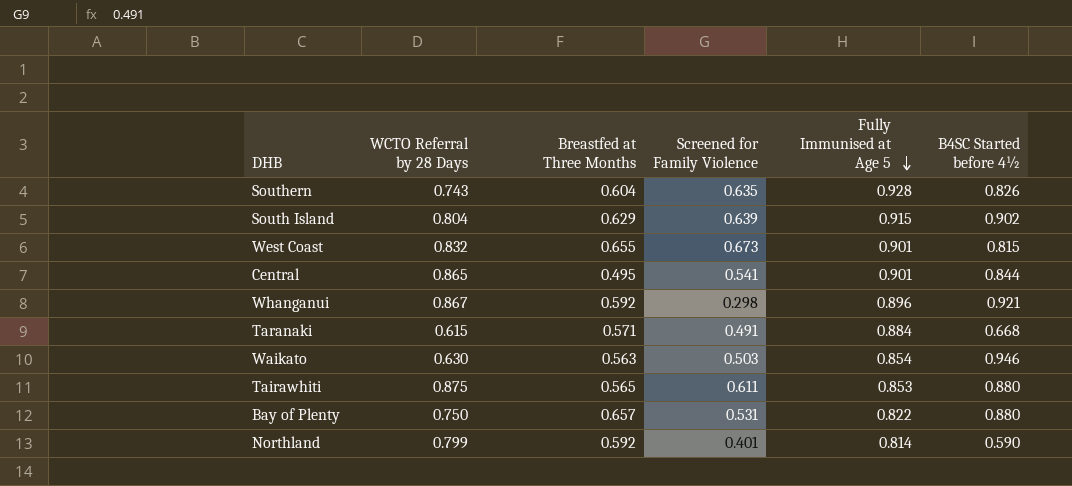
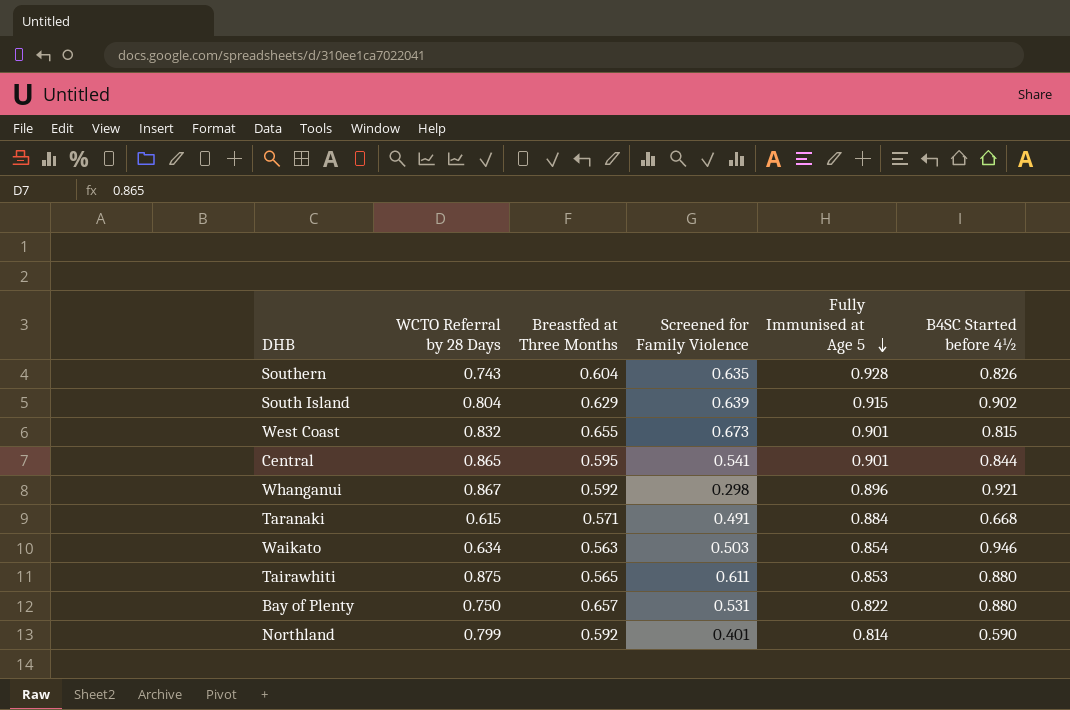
Central | Breastfed at Three Months: 0.495 -> 0.595
Waikato | WCTO Referral by 28 Days: 0.630 -> 0.634

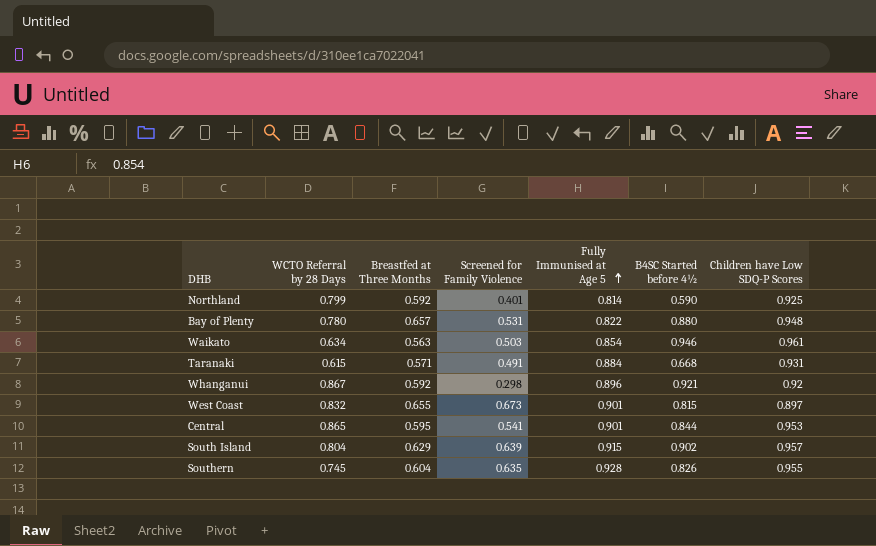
row order: Fully Immunised at Age 5 descending -> Fully Immunised at Age 5 ascending
column Children have Low SDQ-P Scores | position: none -> 7
row Tairawhiti: 0.875 | 0.565 | 0.611 | 0.853 | 0.880 -> none
Bay of Plenty | WCTO Referral by 28 Days: 0.750 -> 0.780
Southern | WCTO Referral by 28 Days: 0.743 -> 0.745

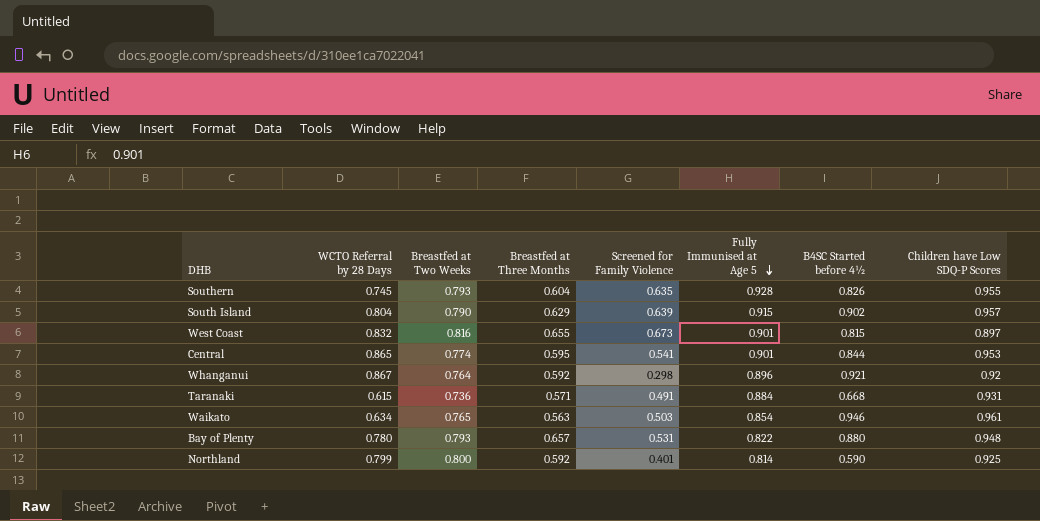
row order: Fully Immunised at Age 5 ascending -> Fully Immunised at Age 5 descending
column Breastfed at Two Weeks | position: none -> 3

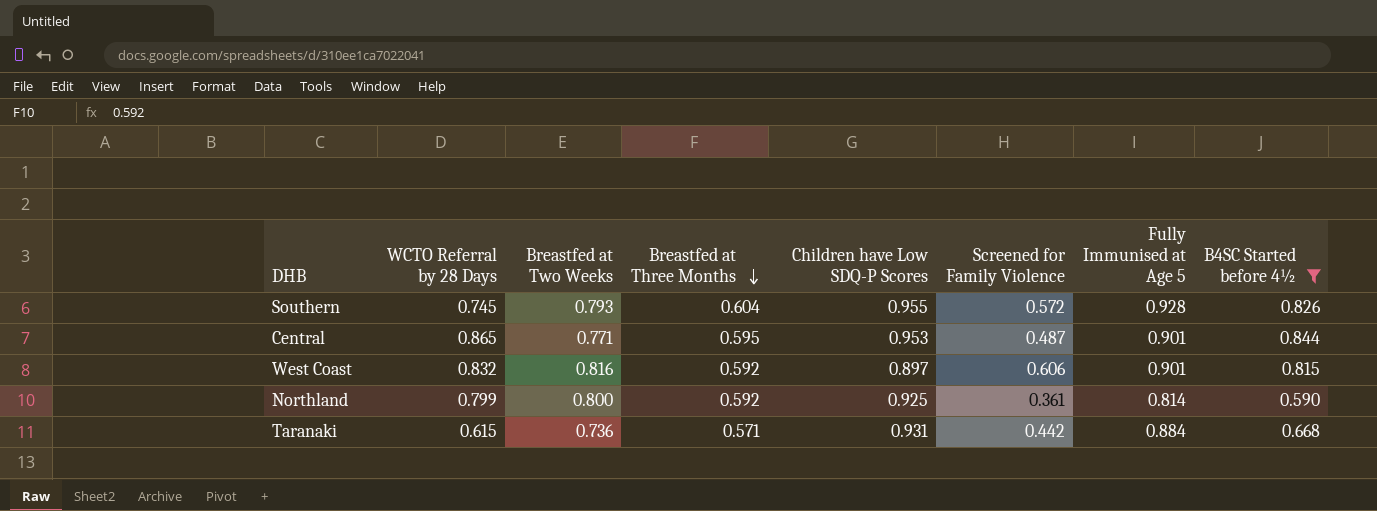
filter: none -> B4SC Started before 4½ <= 0.844
row order: Fully Immunised at Age 5 descending -> Breastfed at Three Months descending
column Children have Low SDQ-P Scores | position: 8 -> 5
Southern | Screened for Family Violence: 0.635 -> 0.572
Central | Breastfed at Two Weeks: 0.774 -> 0.771
Central | Screened for Family Violence: 0.541 -> 0.487
West Coast | Breastfed at Three Months: 0.655 -> 0.592
West Coast | Screened for Family Violence: 0.673 -> 0.606
Northland | Screened for Family Violence: 0.401 -> 0.361
Taranaki | Screened for Family Violence: 0.491 -> 0.442

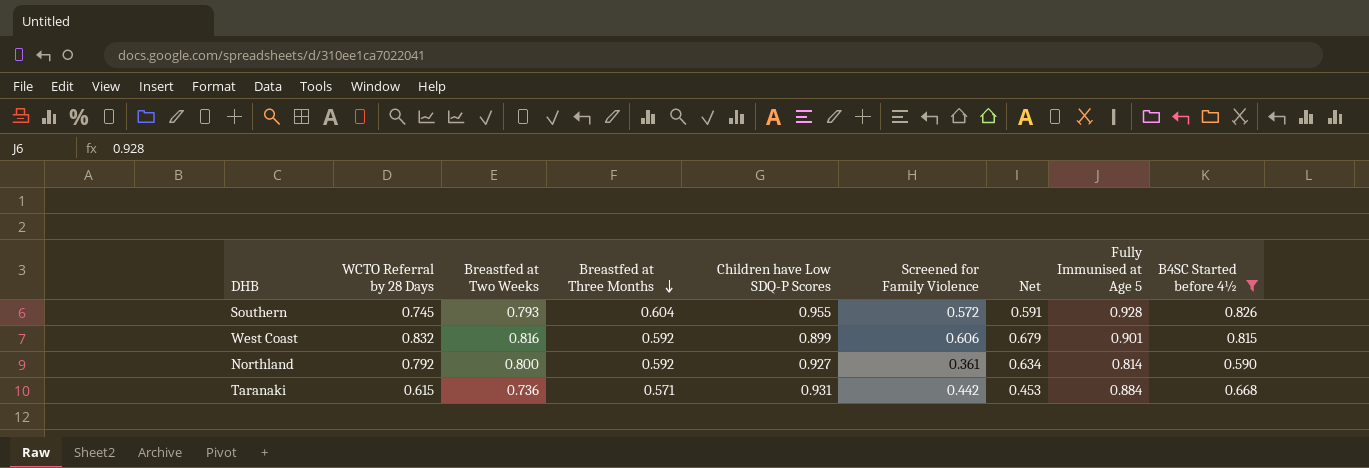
column Net | formula: none -> [WCTO Referral by 28 Days] * [Breastfed at Two Weeks]
row Central: 0.865 | 0.771 | 0.595 | 0.953 | 0.487 | 0.901 | 0.844 -> none
West Coast | Children have Low SDQ-P Scores: 0.897 -> 0.899
Northland | WCTO Referral by 28 Days: 0.799 -> 0.792
Northland | Children have Low SDQ-P Scores: 0.925 -> 0.927

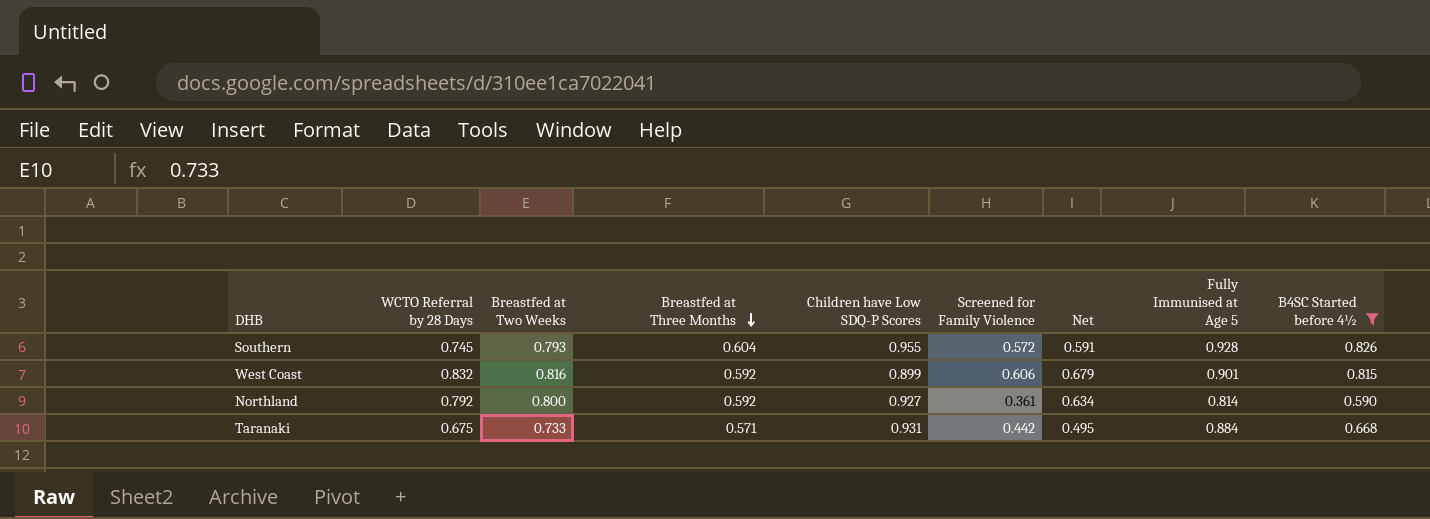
Taranaki | WCTO Referral by 28 Days: 0.615 -> 0.675
Taranaki | Breastfed at Two Weeks: 0.736 -> 0.733
Taranaki | Net: 0.453 -> 0.495

